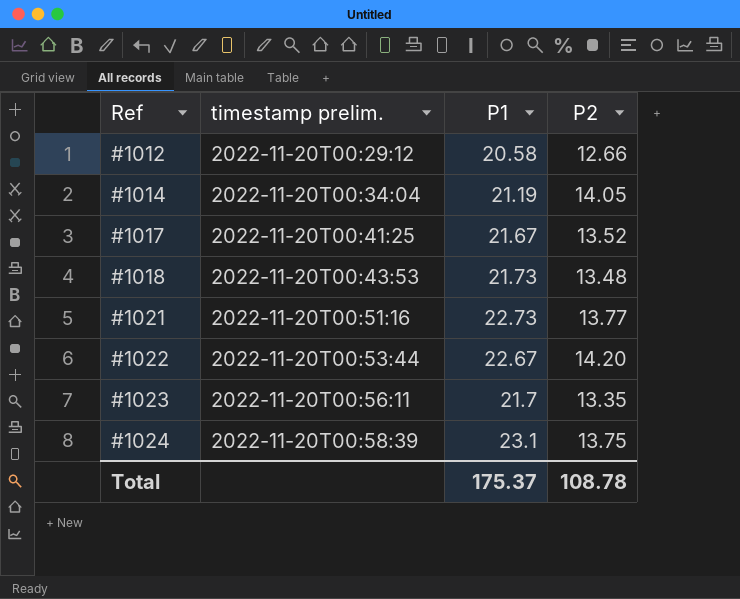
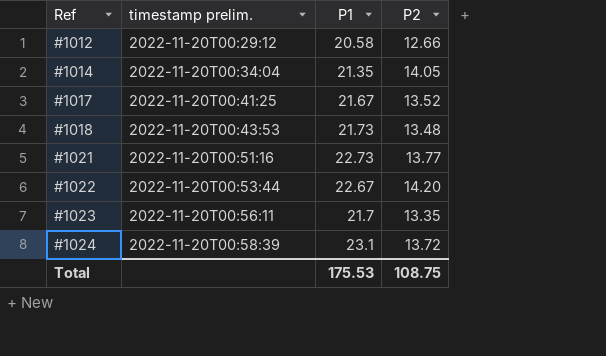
#1014 | P1: 21.19 -> 21.35
#1024 | P2: 13.75 -> 13.72
Total | P1: 175.37 -> 175.53
Total | P2: 108.78 -> 108.75

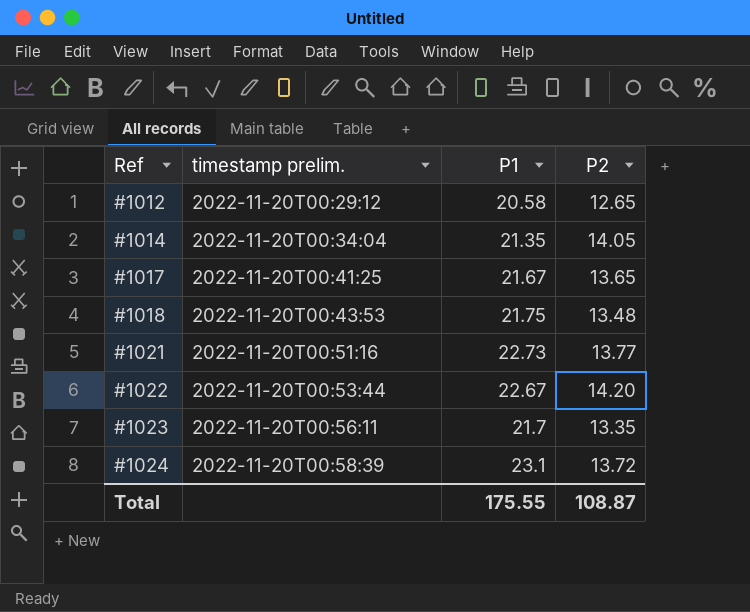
#1012 | P2: 12.66 -> 12.65
#1017 | P2: 13.52 -> 13.65
#1018 | P1: 21.73 -> 21.75
Total | P1: 175.53 -> 175.55
Total | P2: 108.75 -> 108.87

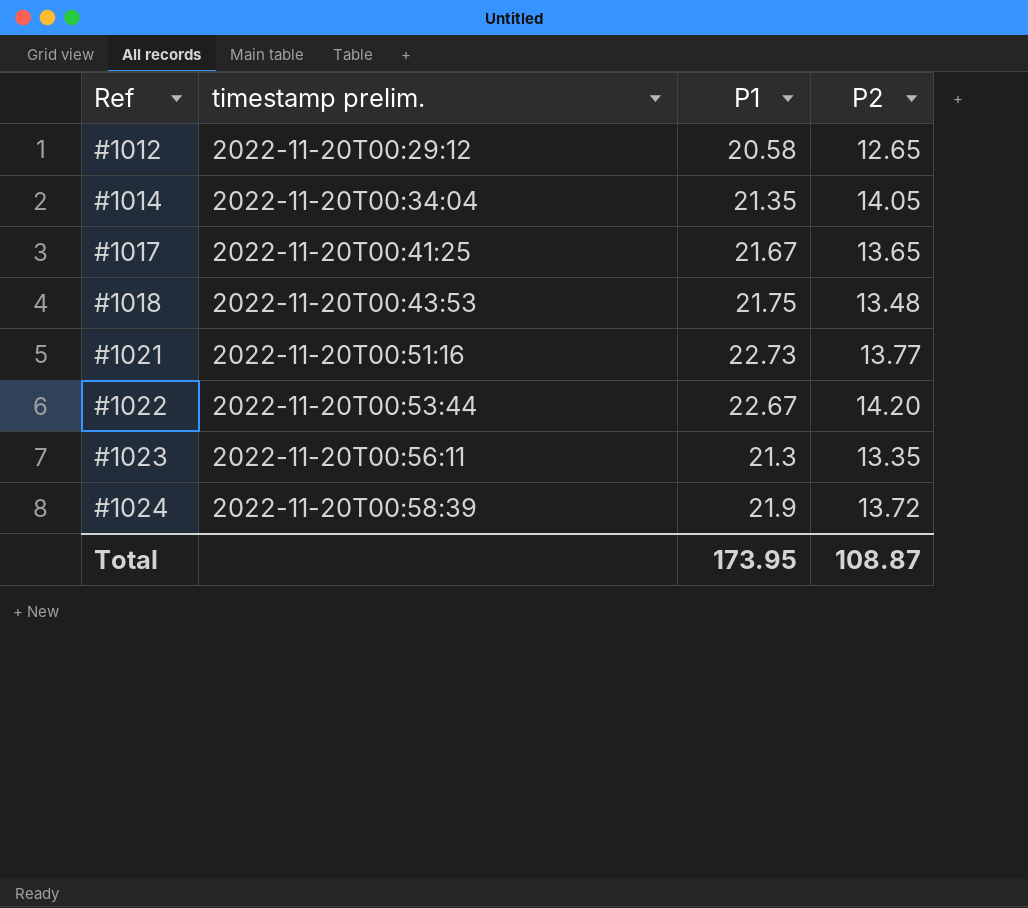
#1023 | P1: 21.7 -> 21.3
#1024 | P1: 23.1 -> 21.9
Total | P1: 175.55 -> 173.95

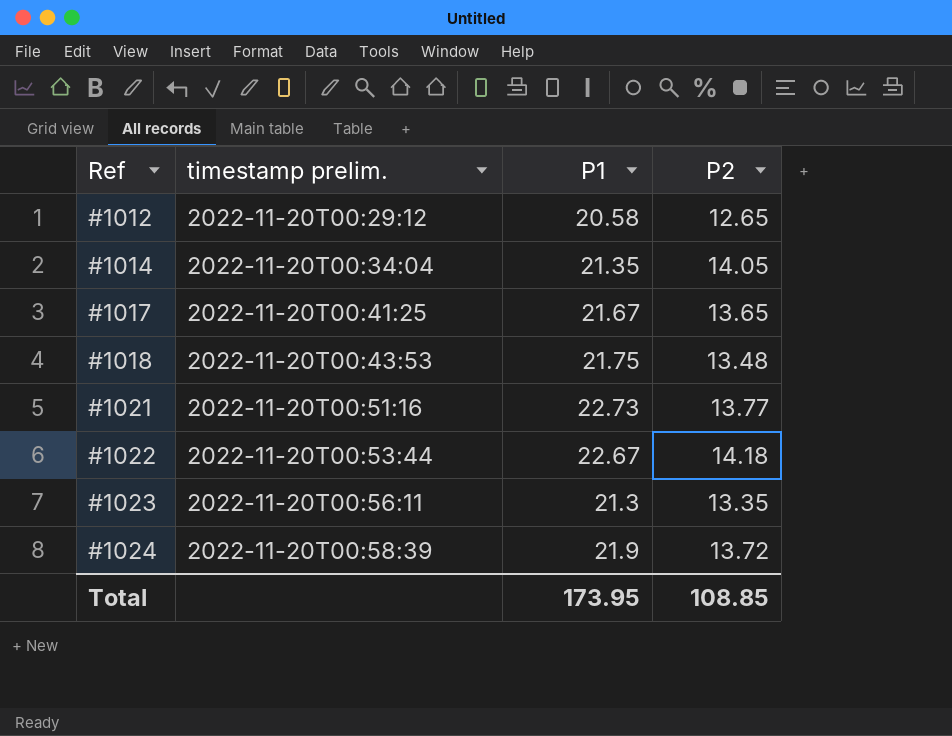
#1022 | P2: 14.20 -> 14.18
Total | P2: 108.87 -> 108.85

